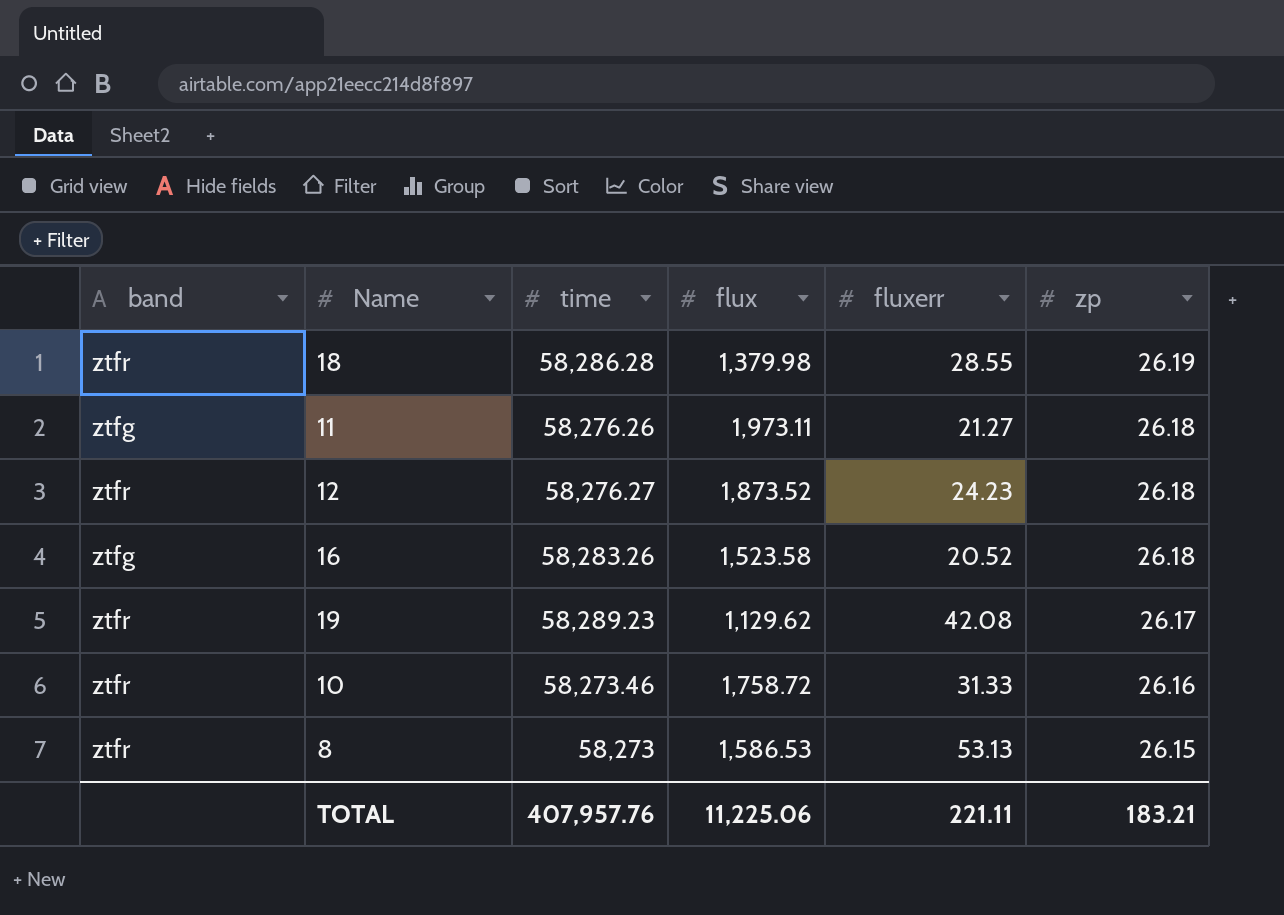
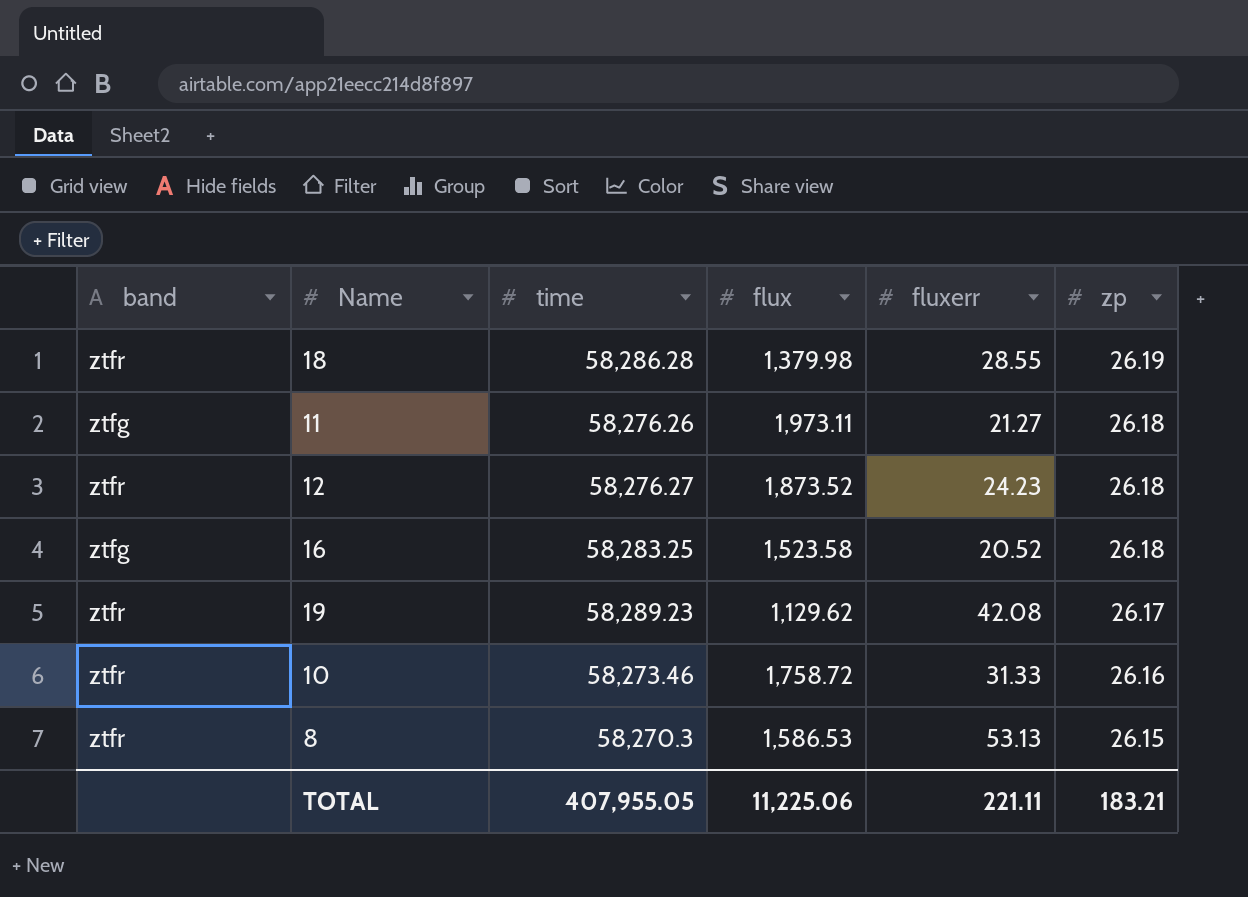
16 | time: 58,283.26 -> 58,283.25
8 | time: 58,273 -> 58,270.3
TOTAL | time: 407,957.76 -> 407,955.05

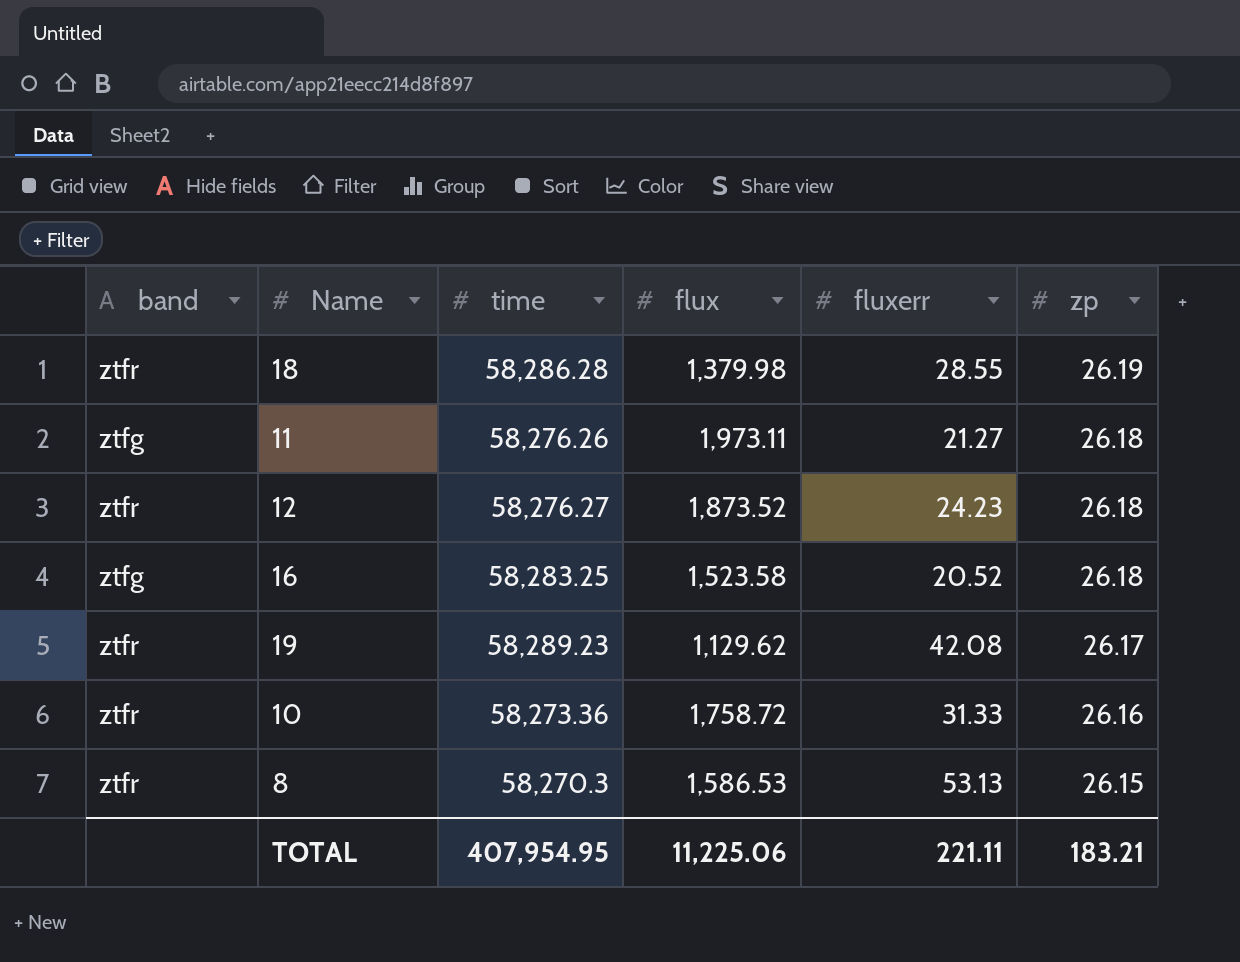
10 | time: 58,273.46 -> 58,273.36
TOTAL | time: 407,955.05 -> 407,954.95

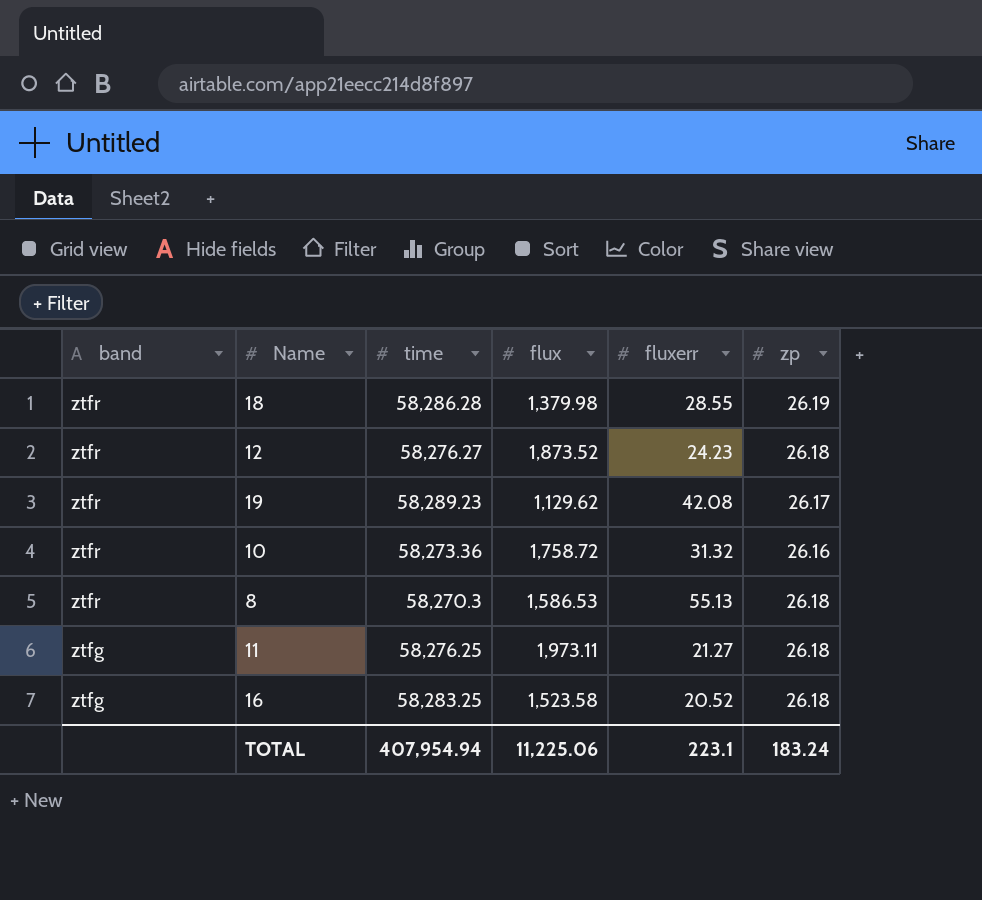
row order: zp descending -> band descending
10 | fluxerr: 31.33 -> 31.32
8 | fluxerr: 53.13 -> 55.13
8 | zp: 26.15 -> 26.18
11 | time: 58,276.26 -> 58,276.25
TOTAL | time: 407,954.95 -> 407,954.94
TOTAL | fluxerr: 221.11 -> 223.1
TOTAL | zp: 183.21 -> 183.24

